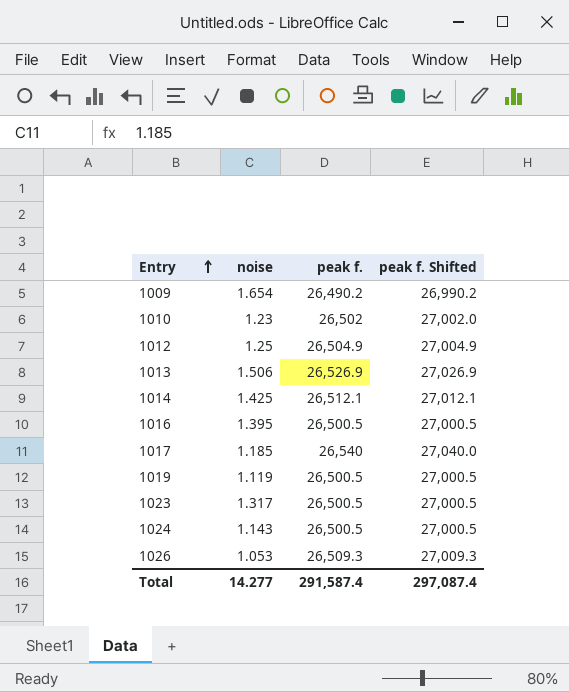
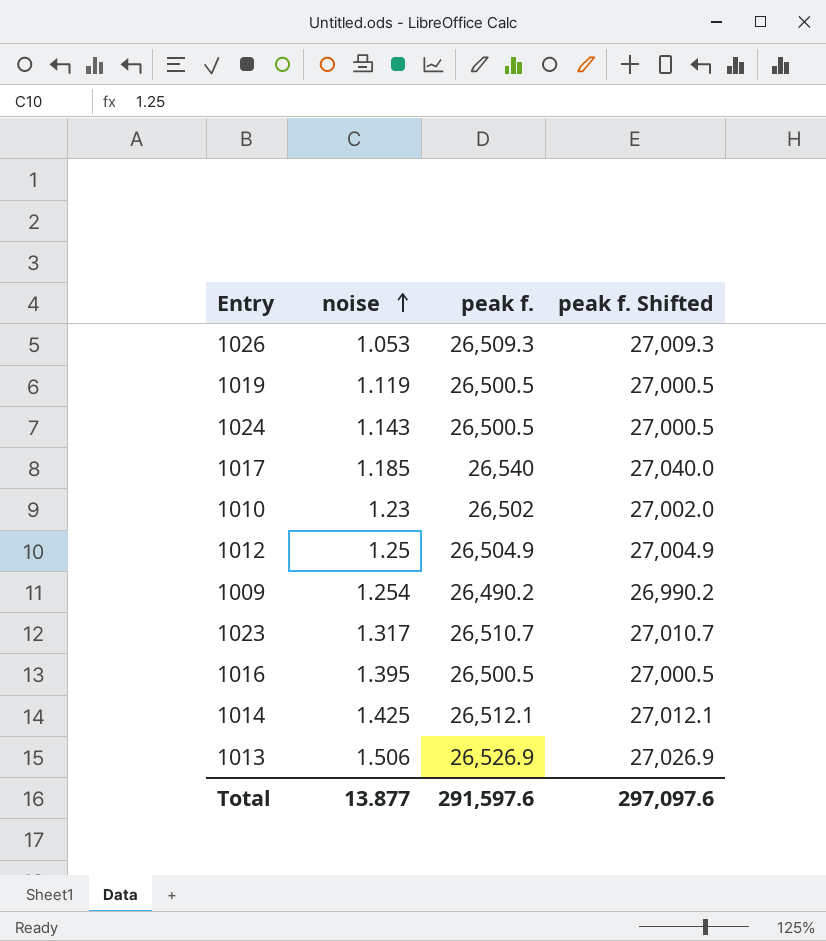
row order: Entry ascending -> noise ascending
1009 | noise: 1.654 -> 1.254
1023 | peak f.: 26,500.5 -> 26,510.7
1023 | peak f. Shifted: 27,000.5 -> 27,010.7
Total | noise: 14.277 -> 13.877
Total | peak f.: 291,587.4 -> 291,597.6
Total | peak f. Shifted: 297,087.4 -> 297,097.6

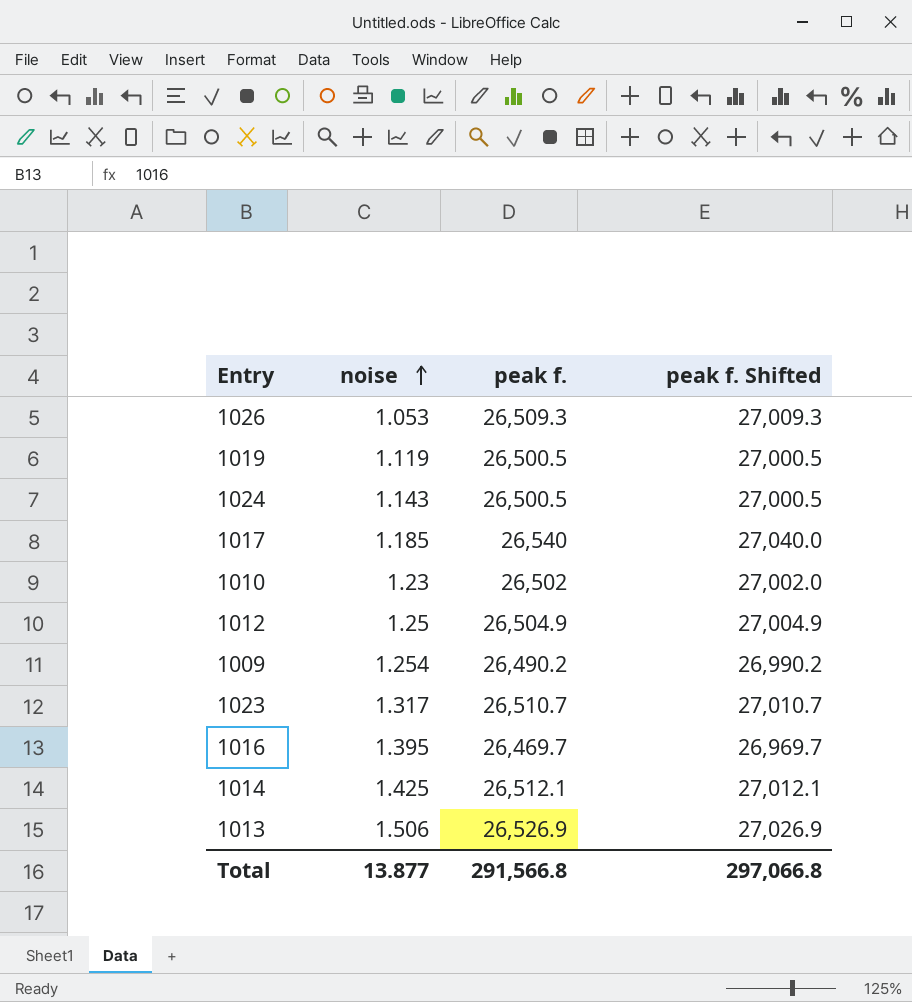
1016 | peak f.: 26,500.5 -> 26,469.7
1016 | peak f. Shifted: 27,000.5 -> 26,969.7
Total | peak f.: 291,597.6 -> 291,566.8
Total | peak f. Shifted: 297,097.6 -> 297,066.8

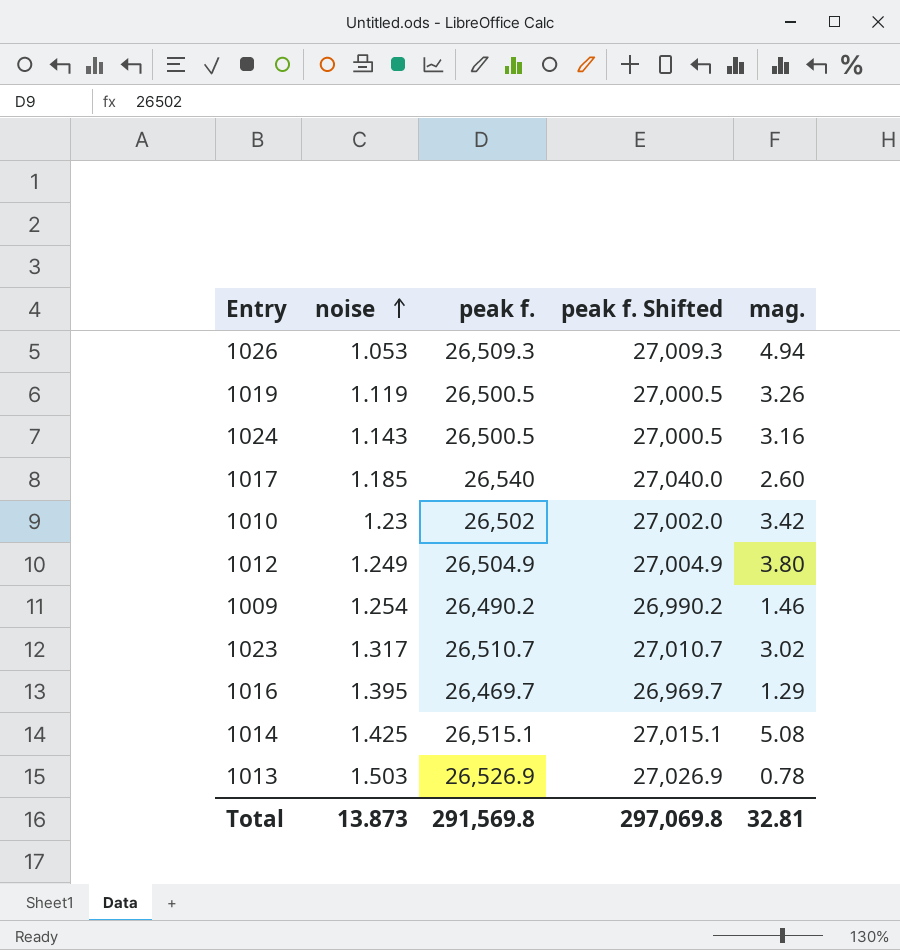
column mag. | position: none -> 5
1012 | noise: 1.25 -> 1.249
1014 | peak f.: 26,512.1 -> 26,515.1
1014 | peak f. Shifted: 27,012.1 -> 27,015.1
1013 | noise: 1.506 -> 1.503
Total | noise: 13.877 -> 13.873
Total | peak f.: 291,566.8 -> 291,569.8
Total | peak f. Shifted: 297,066.8 -> 297,069.8

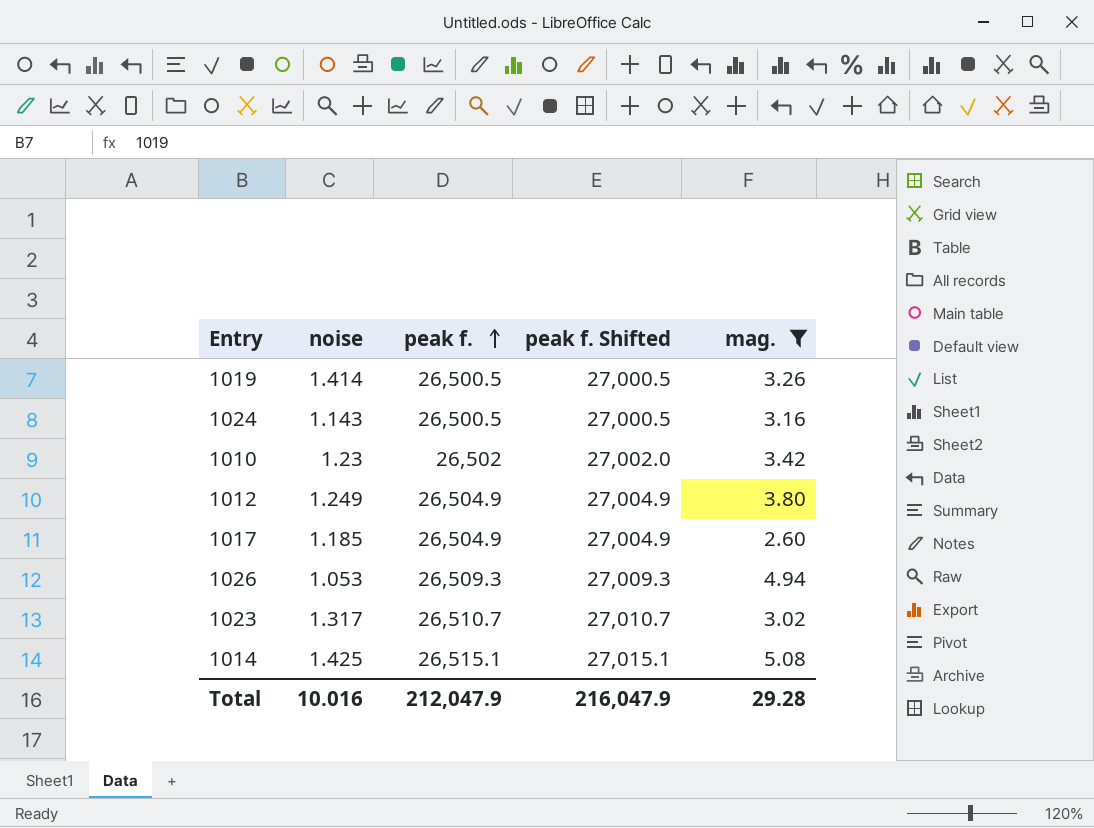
filter: none -> mag. >= 2.60
row order: noise ascending -> peak f. ascending
1019 | noise: 1.119 -> 1.414
1017 | peak f.: 26,540 -> 26,504.9
1017 | peak f. Shifted: 27,040.0 -> 27,004.9
Total | noise: 13.873 -> 10.016
Total | peak f.: 291,569.8 -> 212,047.9
Total | peak f. Shifted: 297,069.8 -> 216,047.9
Total | mag.: 32.81 -> 29.28

